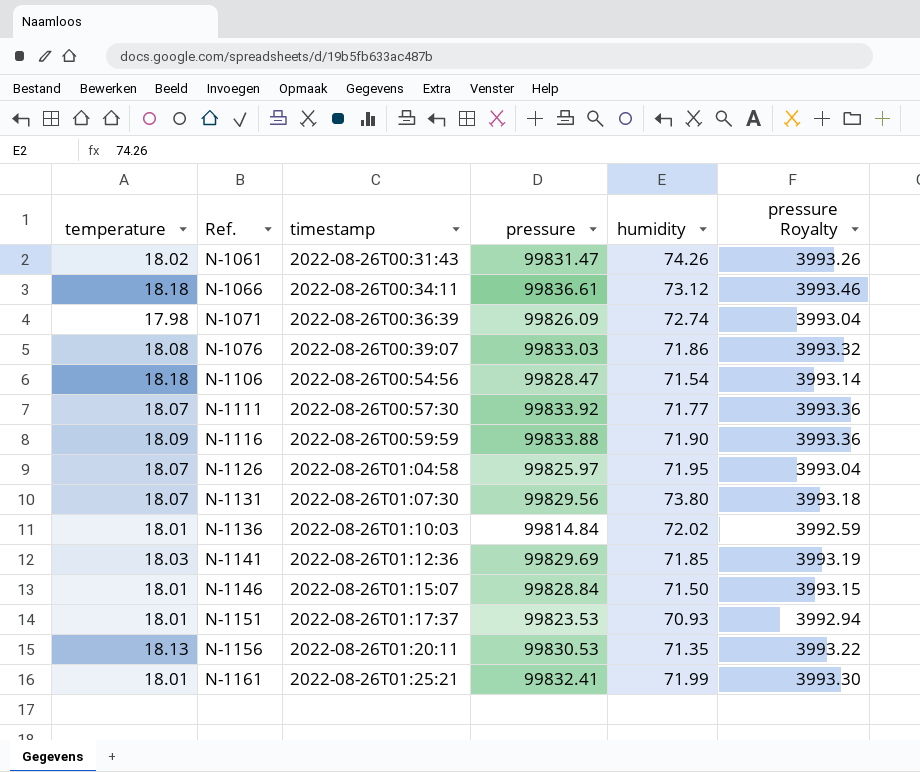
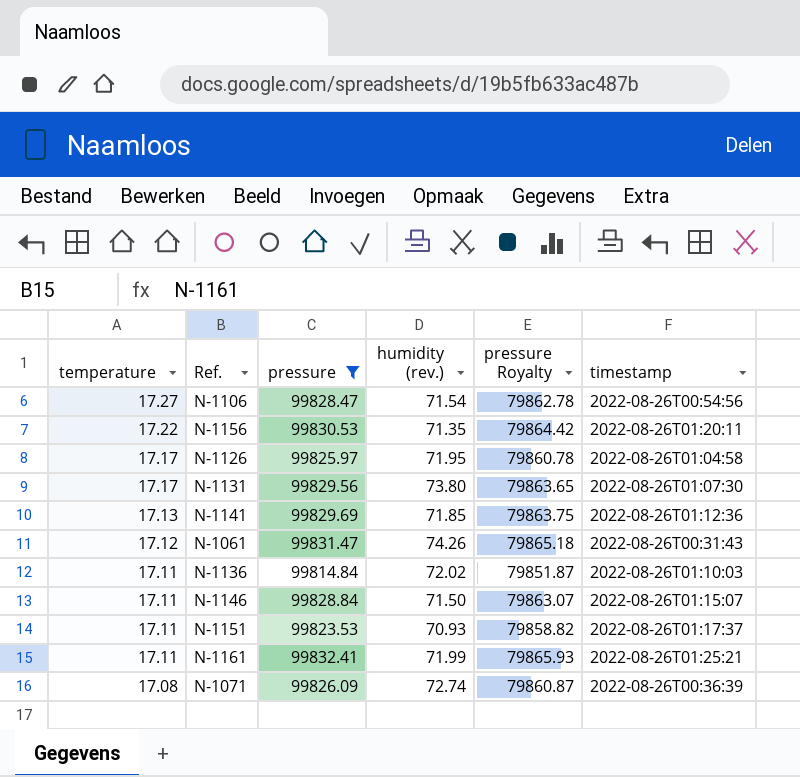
filter: none -> pressure <= 99832.41
row order: Ref. ascending -> temperature descending
column name: humidity -> humidity (rev.)
column pressure Royalty | formula: [pressure] * 0.04 -> [pressure] * 0.8
column timestamp | position: 3 -> 6
N-1106 | temperature: 18.18 -> 17.27
N-1156 | temperature: 18.13 -> 17.22
N-1126 | temperature: 18.07 -> 17.17
N-1131 | temperature: 18.07 -> 17.17
N-1141 | temperature: 18.03 -> 17.13
N-1061 | temperature: 18.02 -> 17.12
N-1136 | temperature: 18.01 -> 17.11
N-1146 | temperature: 18.01 -> 17.11
N-1151 | temperature: 18.01 -> 17.11
N-1161 | temperature: 18.01 -> 17.11
N-1071 | temperature: 17.98 -> 17.08

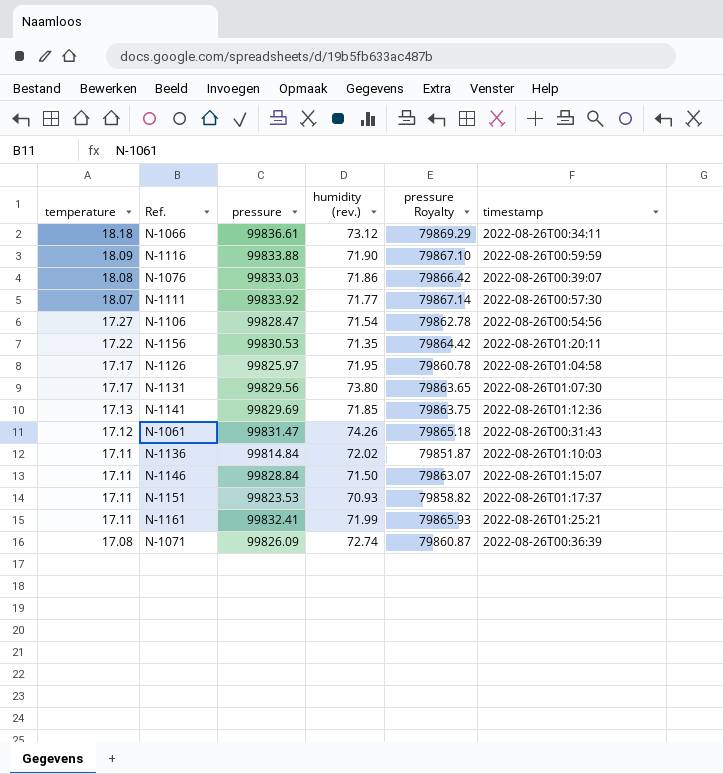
filter: pressure <= 99832.41 -> none

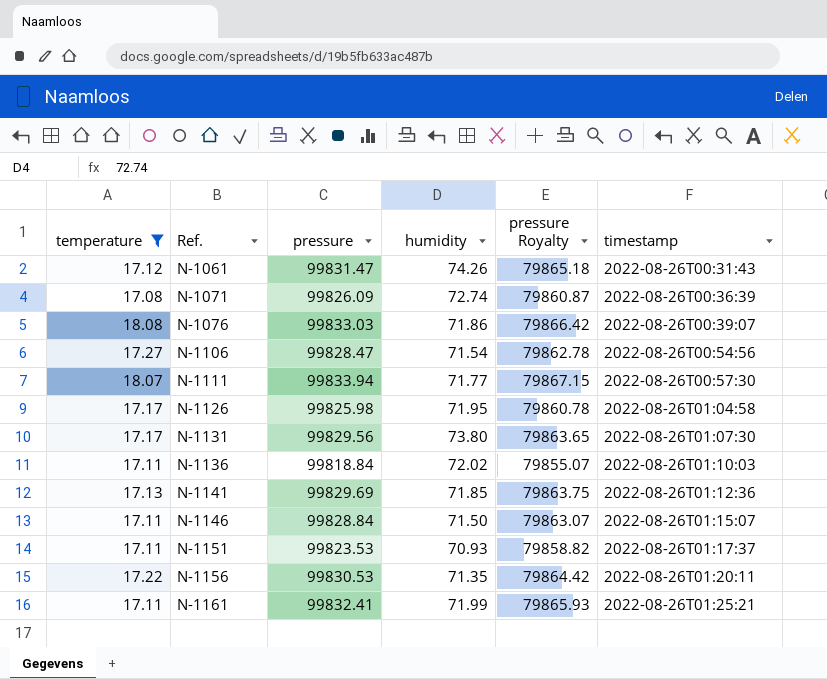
filter: none -> temperature <= 18.08
row order: temperature descending -> Ref. ascending
column name: humidity (rev.) -> humidity
N-1111 | pressure: 99833.92 -> 99833.94
N-1111 | pressure Royalty: 79867.14 -> 79867.15
N-1126 | pressure: 99825.97 -> 99825.98
N-1136 | pressure: 99814.84 -> 99818.84
N-1136 | pressure Royalty: 79851.87 -> 79855.07

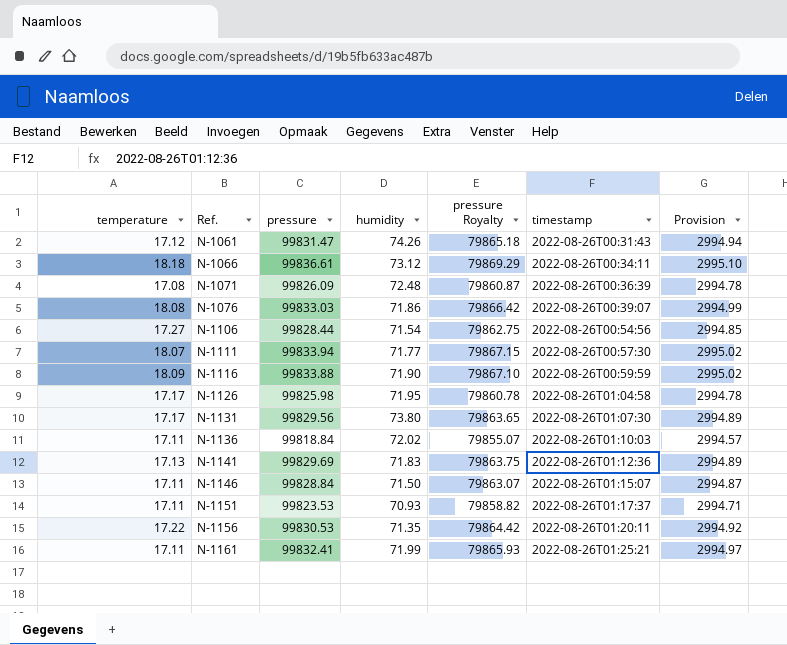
filter: temperature <= 18.08 -> none
column Provision | formula: none -> [pressure] * 0.03
N-1071 | humidity: 72.74 -> 72.48
N-1106 | pressure: 99828.47 -> 99828.44
N-1106 | pressure Royalty: 79862.78 -> 79862.75
N-1141 | humidity: 71.85 -> 71.83

